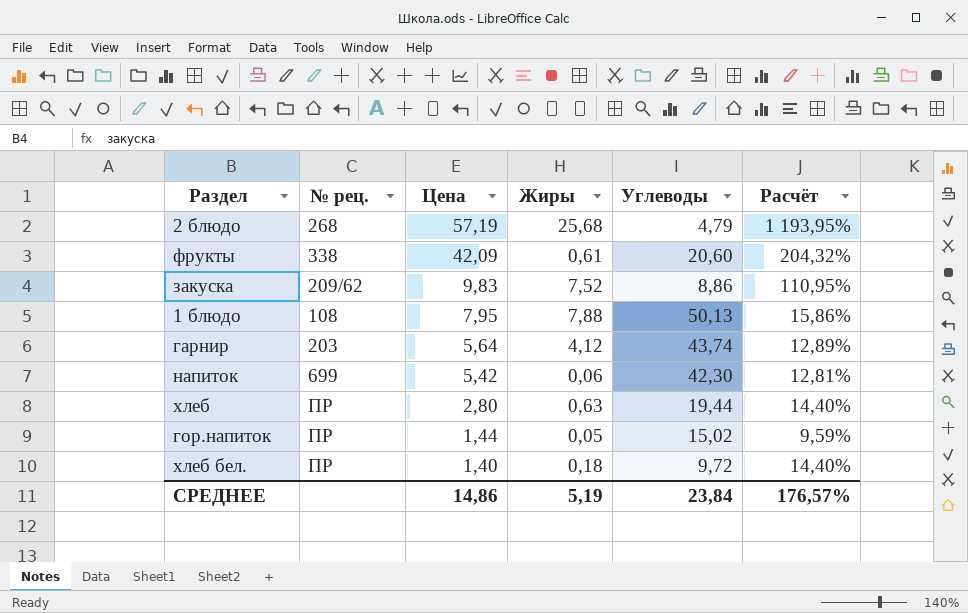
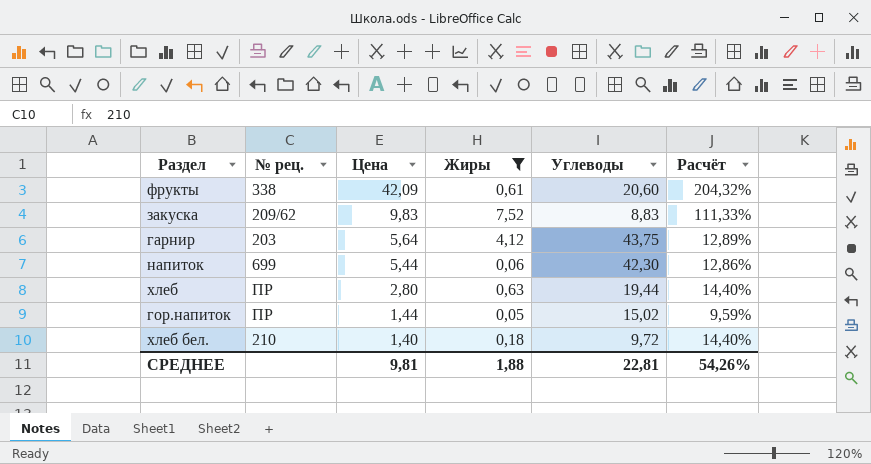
filter: none -> Жиры <= 7,52
закуска | Углеводы: 8,86 -> 8,83
закуска | Расчёт: 110,95% -> 111,33%
гарнир | Углеводы: 43,74 -> 43,75
напиток | Цена: 5,42 -> 5,44
напиток | Расчёт: 12,81% -> 12,86%
хлеб бел. | № рец.: ПР -> 210
СРЕДНЕЕ | Цена: 14,86 -> 9,81
СРЕДНЕЕ | Жиры: 5,19 -> 1,88
СРЕДНЕЕ | Углеводы: 23,84 -> 22,81
СРЕДНЕЕ | Расчёт: 176,57% -> 54,26%

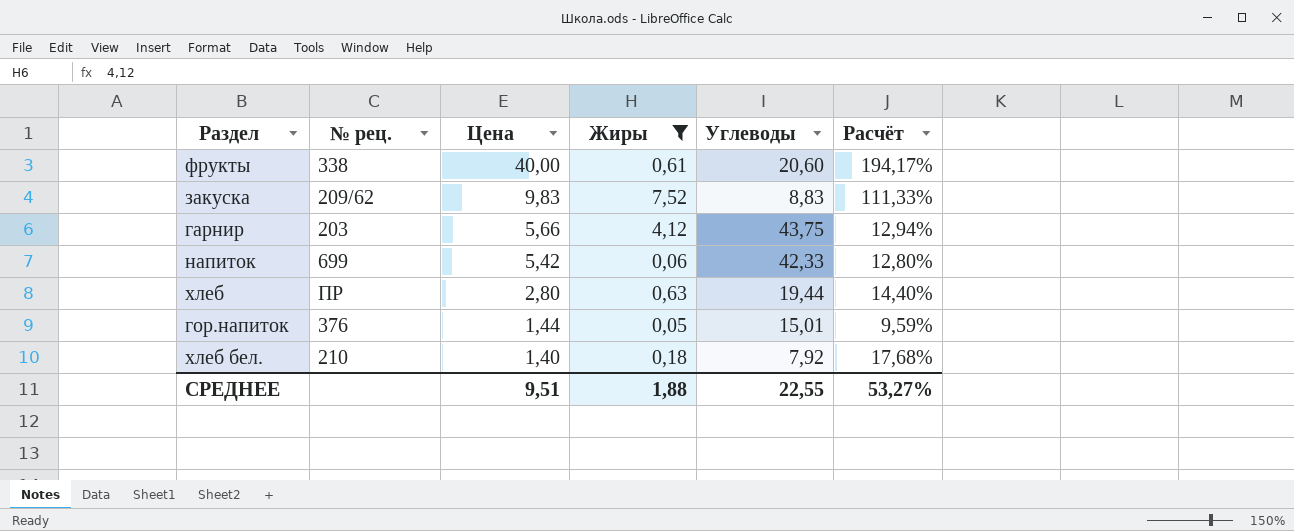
фрукты | Цена: 42,09 -> 40,00
фрукты | Расчёт: 204,32% -> 194,17%
гарнир | Цена: 5,64 -> 5,66
гарнир | Расчёт: 12,89% -> 12,94%
напиток | Цена: 5,44 -> 5,42
напиток | Углеводы: 42,30 -> 42,33
напиток | Расчёт: 12,86% -> 12,80%
гор.напиток | № рец.: ПР -> 376
гор.напиток | Углеводы: 15,02 -> 15,01
хлеб бел. | Углеводы: 9,72 -> 7,92
хлеб бел. | Расчёт: 14,40% -> 17,68%
СРЕДНЕЕ | Цена: 9,81 -> 9,51
СРЕДНЕЕ | Углеводы: 22,81 -> 22,55
СРЕДНЕЕ | Расчёт: 54,26% -> 53,27%

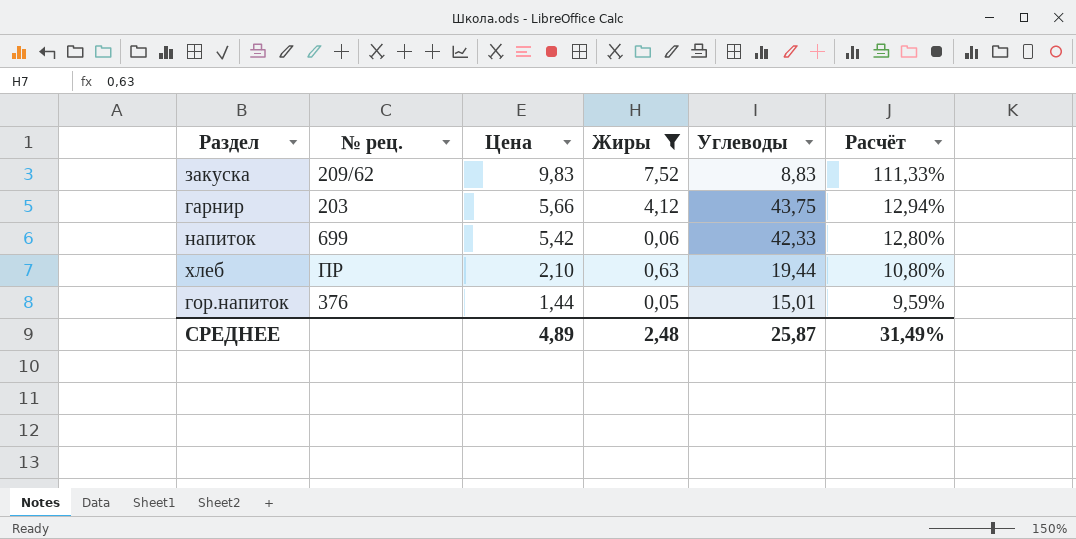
row фрукты: 338 | 40,00 | 0,61 | 20,60 | 194,17% -> none
row хлеб бел.: 210 | 1,40 | 0,18 | 7,92 | 17,68% -> none
хлеб | Цена: 2,80 -> 2,10
хлеб | Расчёт: 14,40% -> 10,80%
СРЕДНЕЕ | Цена: 9,51 -> 4,89
СРЕДНЕЕ | Жиры: 1,88 -> 2,48
СРЕДНЕЕ | Углеводы: 22,55 -> 25,87
СРЕДНЕЕ | Расчёт: 53,27% -> 31,49%

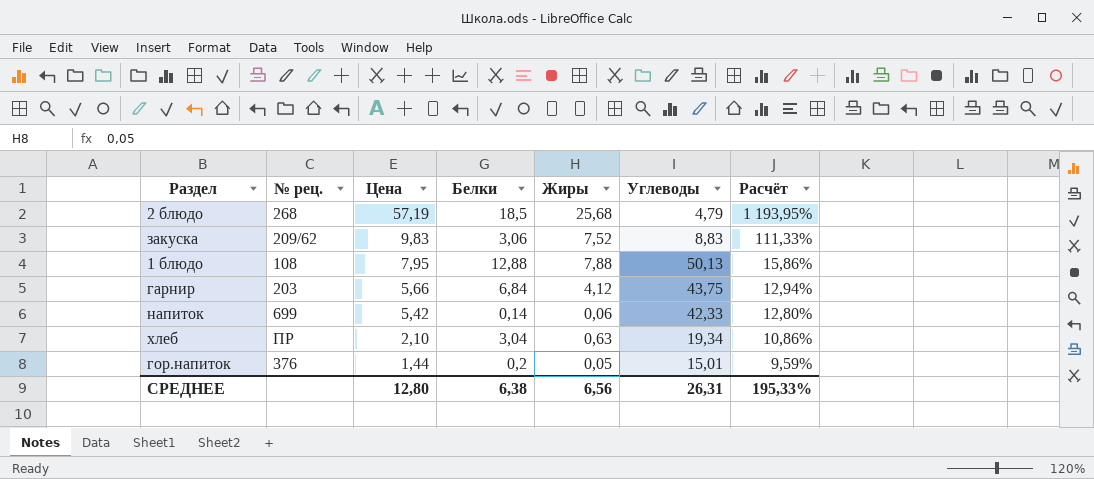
filter: Жиры <= 7,52 -> none
column Белки | position: none -> 4
хлеб | Углеводы: 19,44 -> 19,34
хлеб | Расчёт: 10,80% -> 10,86%
СРЕДНЕЕ | Цена: 4,89 -> 12,80
СРЕДНЕЕ | Жиры: 2,48 -> 6,56
СРЕДНЕЕ | Углеводы: 25,87 -> 26,31
СРЕДНЕЕ | Расчёт: 31,49% -> 195,33%

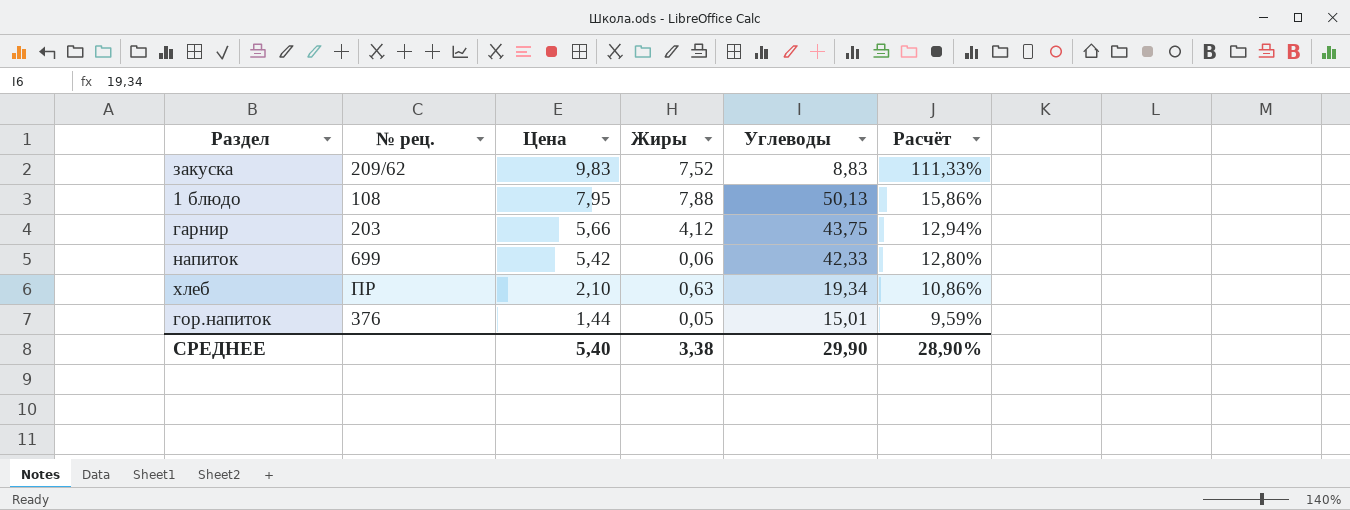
column Белки | position: 4 -> none
row 2 блюдо: 268 | 57,19 | 18,5 | 25,68 | 4,79 | 1 193,95% -> none
СРЕДНЕЕ | Цена: 12,80 -> 5,40
СРЕДНЕЕ | Жиры: 6,56 -> 3,38
СРЕДНЕЕ | Углеводы: 26,31 -> 29,90
СРЕДНЕЕ | Расчёт: 195,33% -> 28,90%

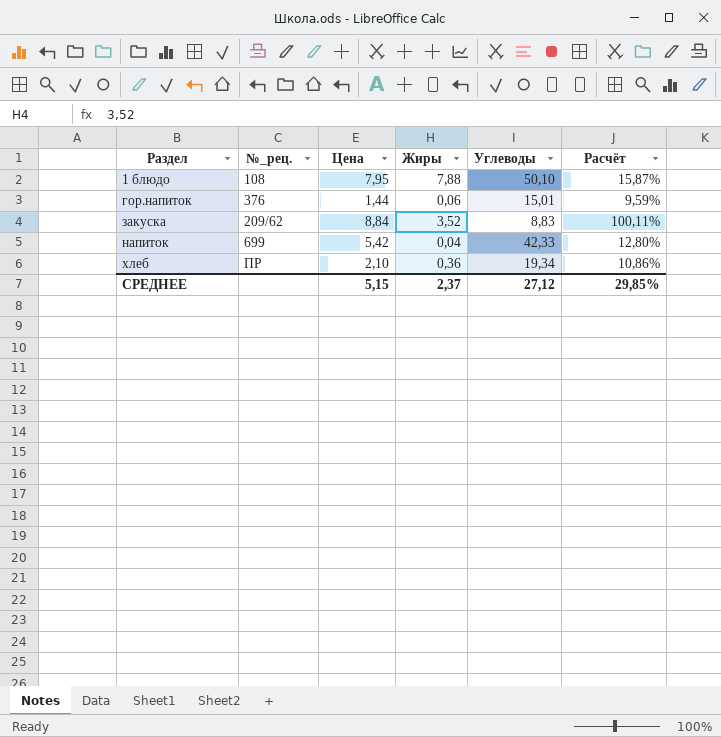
row order: Цена descending -> Раздел ascending
column name: № рец. -> №_рец.
row гарнир: 203 | 5,66 | 4,12 | 43,75 | 12,94% -> none
1 блюдо | Углеводы: 50,13 -> 50,10
1 блюдо | Расчёт: 15,86% -> 15,87%
гор.напиток | Жиры: 0,05 -> 0,06
закуска | Цена: 9,83 -> 8,84
закуска | Жиры: 7,52 -> 3,52
закуска | Расчёт: 111,33% -> 100,11%
напиток | Жиры: 0,06 -> 0,04
хлеб | Жиры: 0,63 -> 0,36
СРЕДНЕЕ | Цена: 5,40 -> 5,15
СРЕДНЕЕ | Жиры: 3,38 -> 2,37
СРЕДНЕЕ | Углеводы: 29,90 -> 27,12
СРЕДНЕЕ | Расчёт: 28,90% -> 29,85%

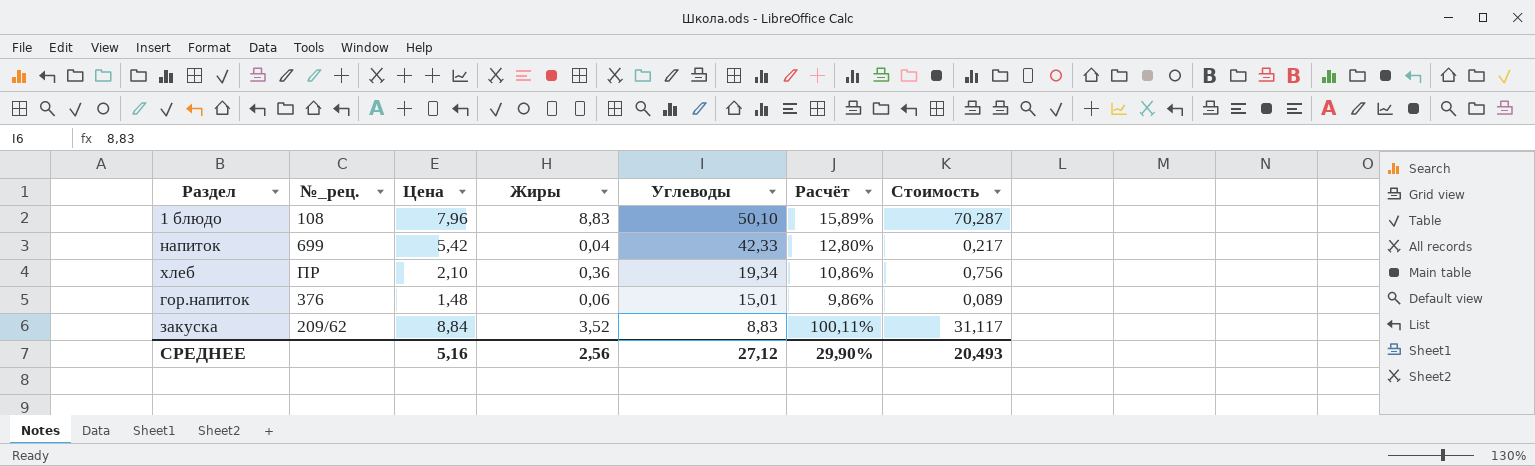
row order: Раздел ascending -> Углеводы descending
column Стоимость | formula: none -> [Цена] * [Жиры]
1 блюдо | Цена: 7,95 -> 7,96
1 блюдо | Жиры: 7,88 -> 8,83
1 блюдо | Расчёт: 15,87% -> 15,89%
гор.напиток | Цена: 1,44 -> 1,48
гор.напиток | Расчёт: 9,59% -> 9,86%
СРЕДНЕЕ | Цена: 5,15 -> 5,16
СРЕДНЕЕ | Жиры: 2,37 -> 2,56
СРЕДНЕЕ | Расчёт: 29,85% -> 29,90%

